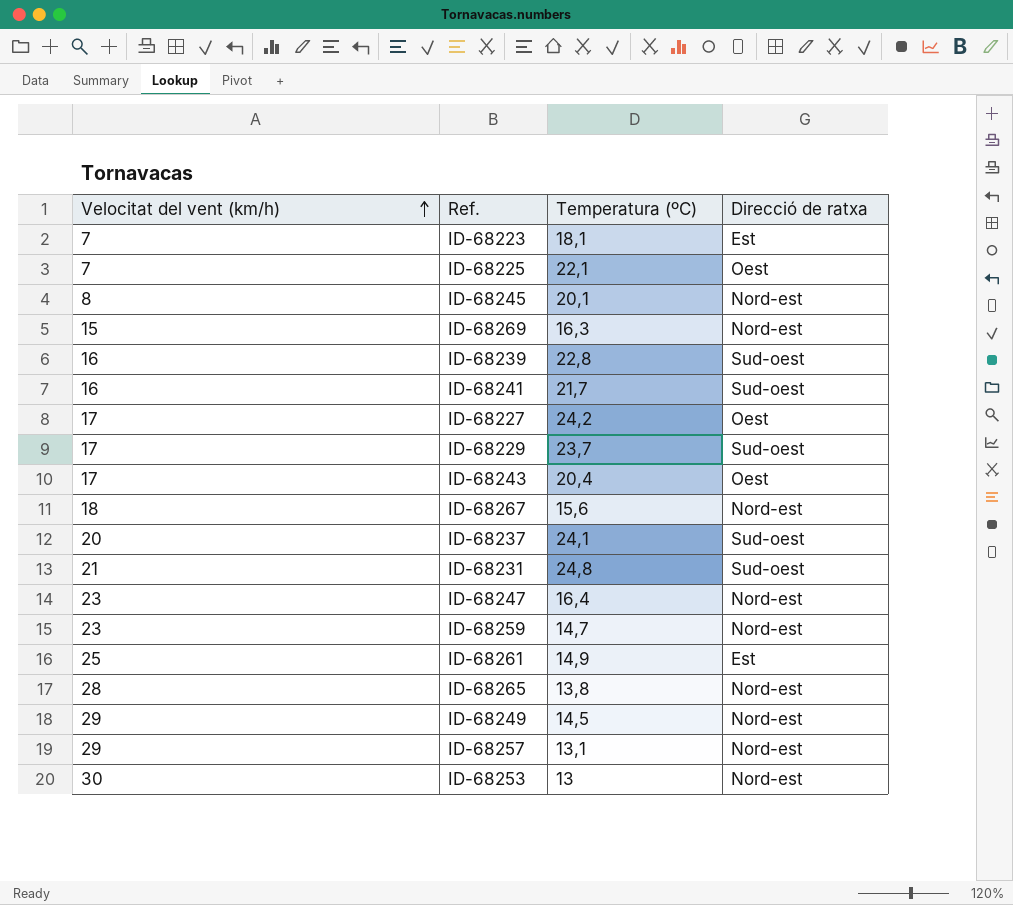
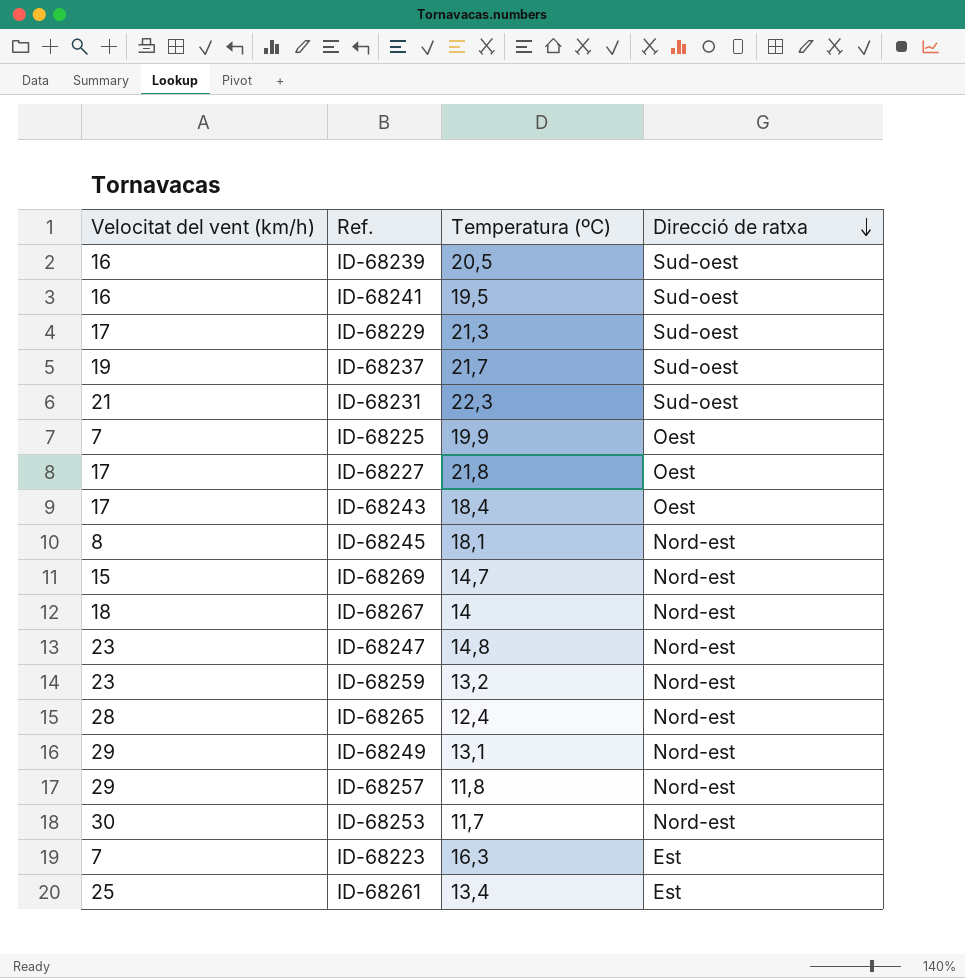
row order: Velocitat del vent (km/h) ascending -> Direcció de ratxa descending
ID-68239 | Temperatura (ºC): 22,8 -> 20,5
ID-68241 | Temperatura (ºC): 21,7 -> 19,5
ID-68229 | Temperatura (ºC): 23,7 -> 21,3
ID-68237 | Velocitat del vent (km/h): 20 -> 19
ID-68237 | Temperatura (ºC): 24,1 -> 21,7
ID-68231 | Temperatura (ºC): 24,8 -> 22,3
ID-68225 | Temperatura (ºC): 22,1 -> 19,9
ID-68227 | Temperatura (ºC): 24,2 -> 21,8
ID-68243 | Temperatura (ºC): 20,4 -> 18,4
ID-68245 | Temperatura (ºC): 20,1 -> 18,1
ID-68269 | Temperatura (ºC): 16,3 -> 14,7
ID-68267 | Temperatura (ºC): 15,6 -> 14
ID-68247 | Temperatura (ºC): 16,4 -> 14,8
ID-68259 | Temperatura (ºC): 14,7 -> 13,2
ID-68265 | Temperatura (ºC): 13,8 -> 12,4
ID-68249 | Temperatura (ºC): 14,5 -> 13,1
ID-68257 | Temperatura (ºC): 13,1 -> 11,8
ID-68253 | Temperatura (ºC): 13 -> 11,7
ID-68223 | Temperatura (ºC): 18,1 -> 16,3
ID-68261 | Temperatura (ºC): 14,9 -> 13,4

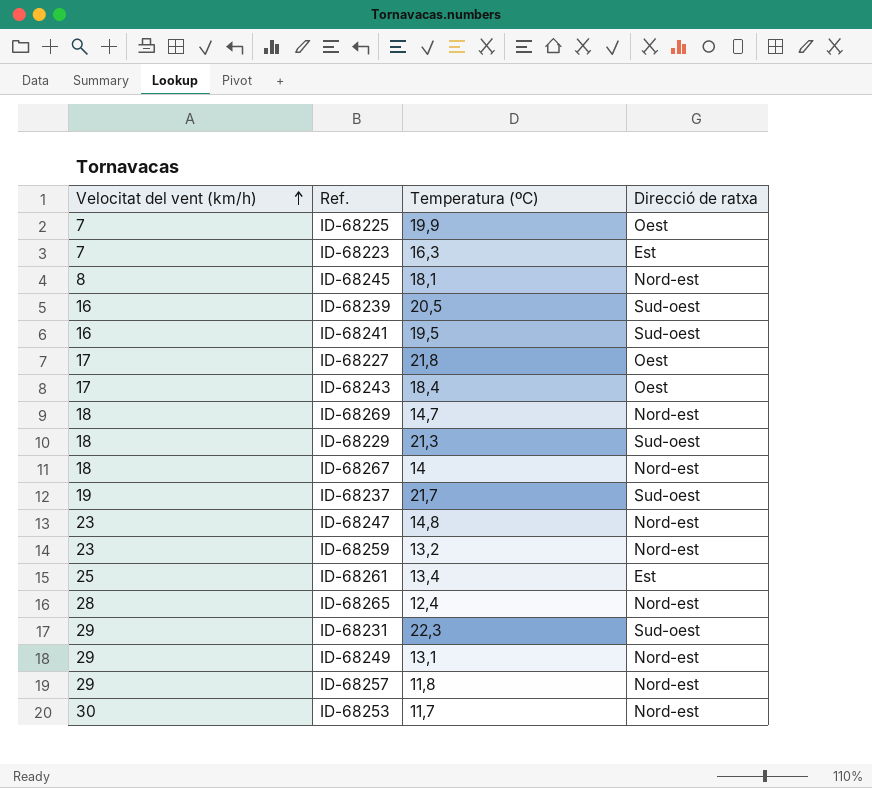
row order: Direcció de ratxa descending -> Velocitat del vent (km/h) ascending
ID-68269 | Velocitat del vent (km/h): 15 -> 18
ID-68229 | Velocitat del vent (km/h): 17 -> 18
ID-68231 | Velocitat del vent (km/h): 21 -> 29

